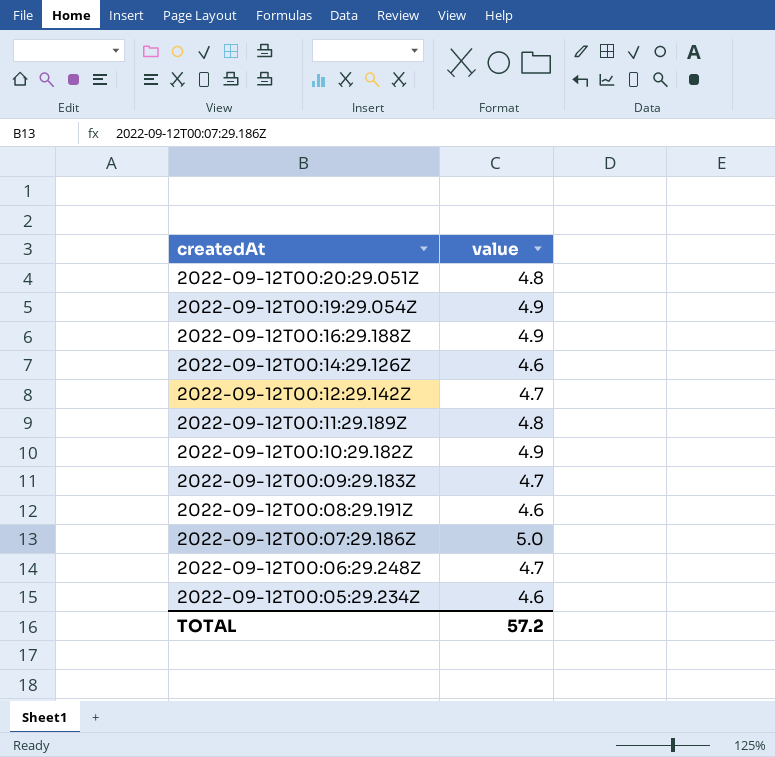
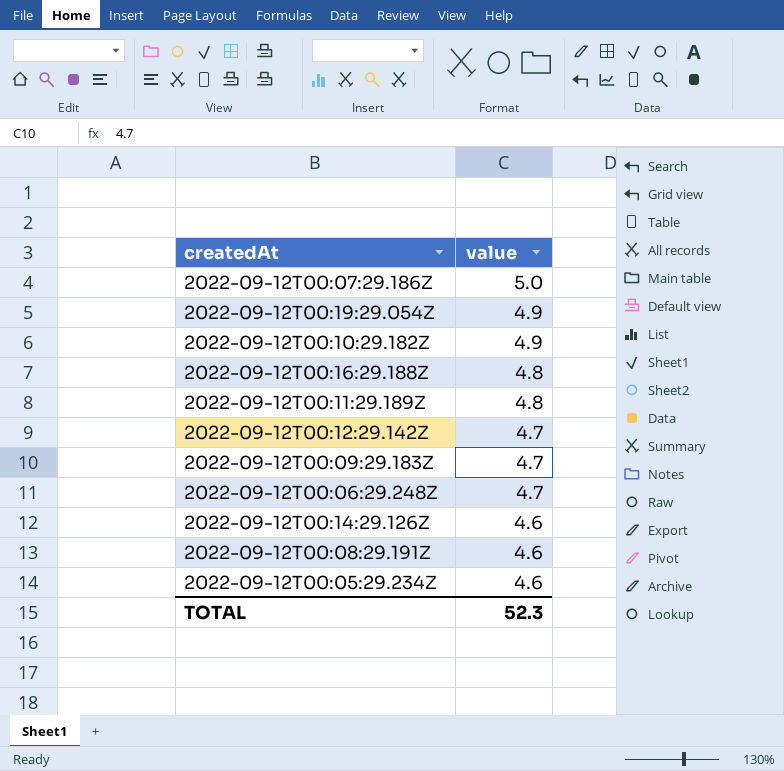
row order: createdAt descending -> value descending
row 2022-09-12T00:20:29.051Z: 4.8 -> none
2022-09-12T00:16:29.188Z | value: 4.9 -> 4.8
TOTAL | value: 57.2 -> 52.3

